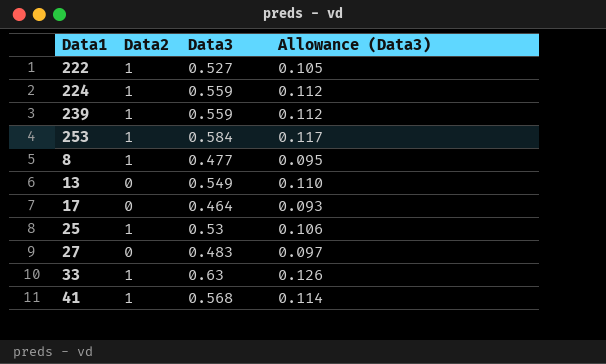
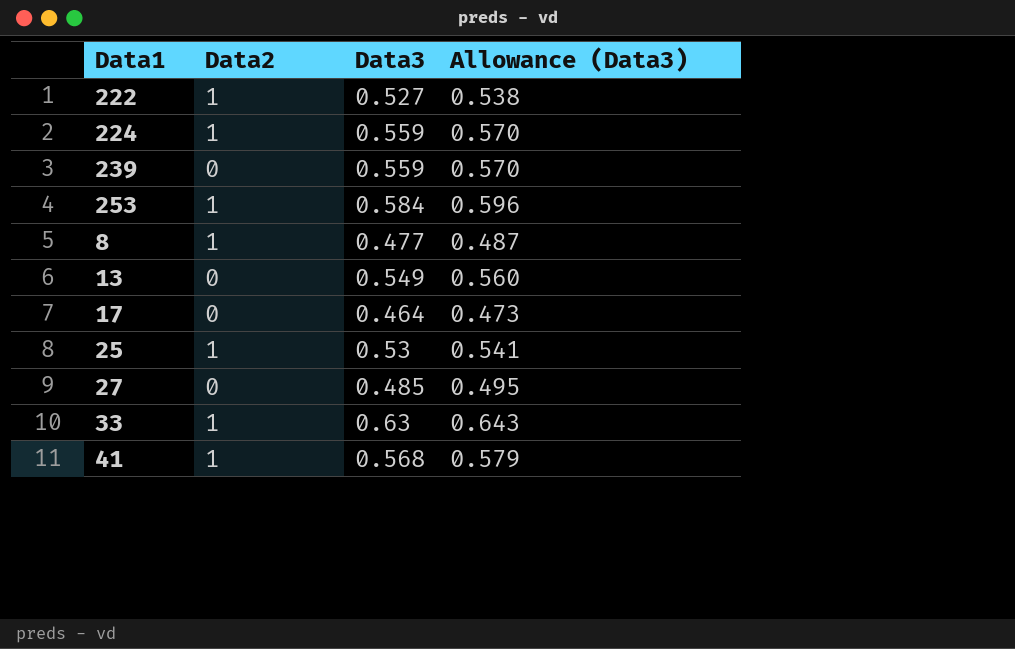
column Allowance (Data3) | formula: [Data3] * 0.2 -> [Data3] * 1.02
239 | Data2: 1 -> 0
27 | Data3: 0.483 -> 0.485

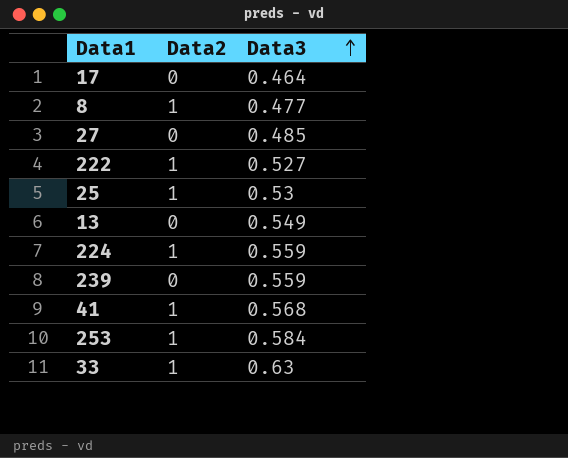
row order: none -> Data3 ascending
column Allowance (Data3) | formula: [Data3] * 1.02 -> none

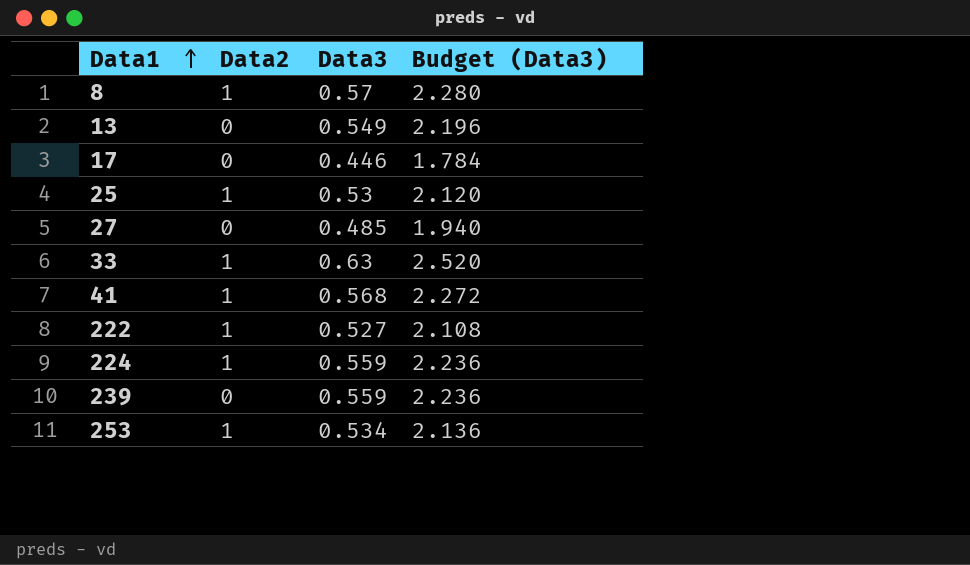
row order: Data3 ascending -> Data1 ascending
column Budget (Data3) | formula: none -> [Data3] * 4
8 | Data3: 0.477 -> 0.57
17 | Data3: 0.464 -> 0.446
253 | Data3: 0.584 -> 0.534

